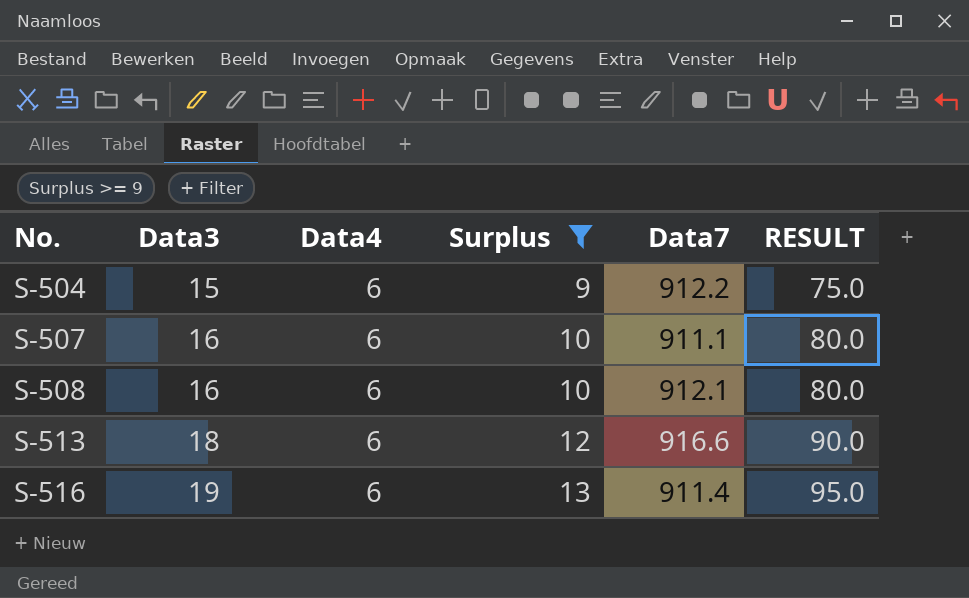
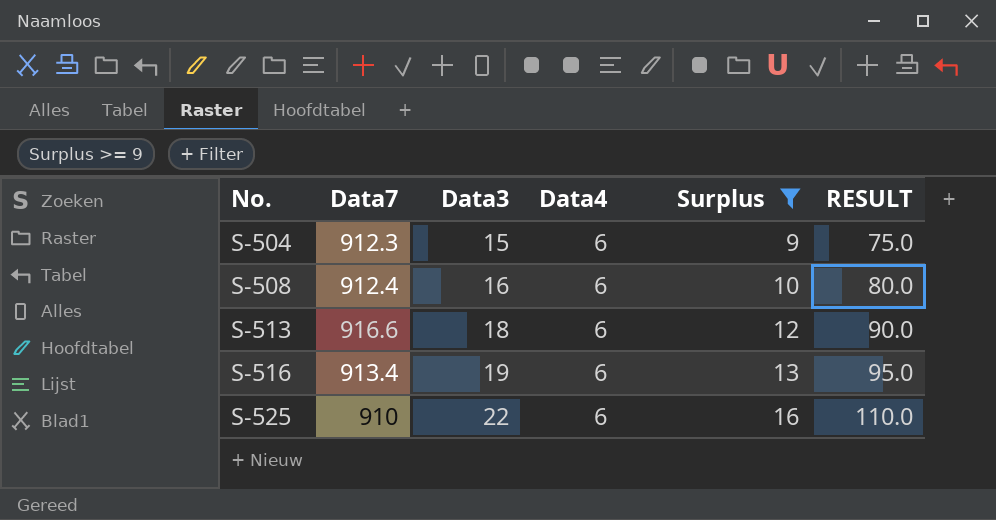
column Data7 | position: 5 -> 2
row S-507: 16 | 6 | 10 | 911.1 | 80.0 -> none
S-504 | Data7: 912.2 -> 912.3
S-508 | Data7: 912.1 -> 912.4
S-516 | Data7: 911.4 -> 913.4
row S-525: none -> 910 | 22 | 6 | 16 | 110.0

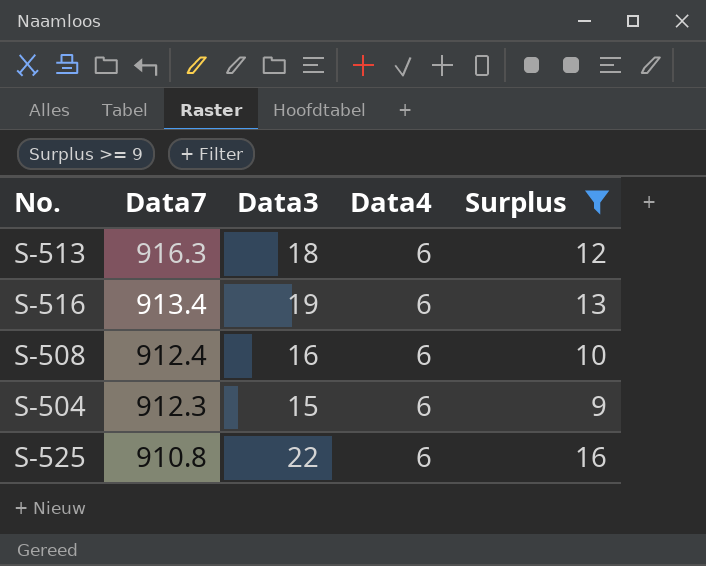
row order: No. ascending -> Data7 descending
column RESULT | formula: [Data3] * 5 -> none
S-513 | Data7: 916.6 -> 916.3
S-525 | Data7: 910 -> 910.8

